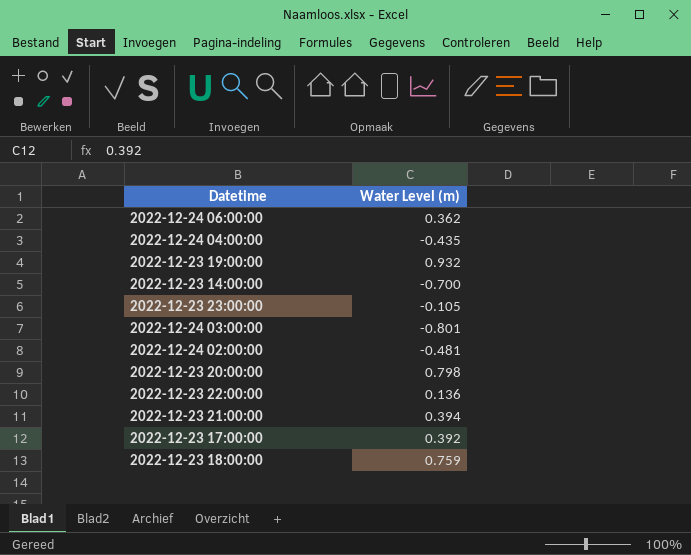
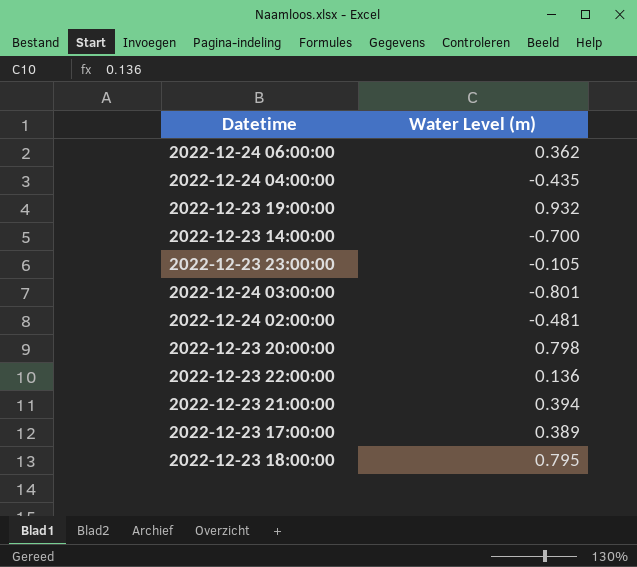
2022-12-23 17:00:00 | Water Level (m): 0.392 -> 0.389
2022-12-23 18:00:00 | Water Level (m): 0.759 -> 0.795

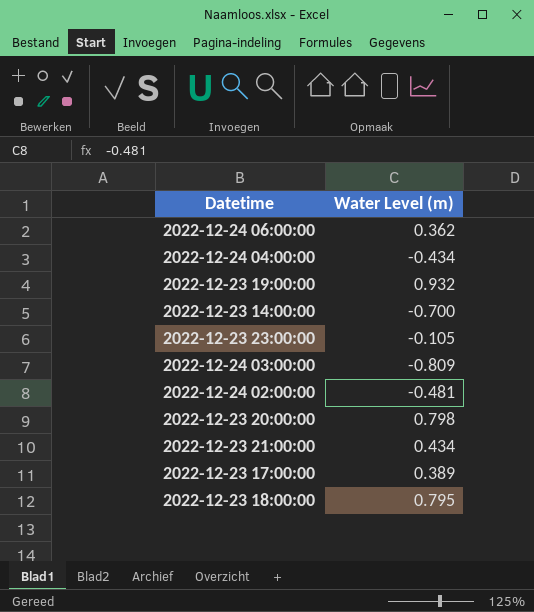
row 2022-12-23 22:00:00: 0.136 -> none
2022-12-24 04:00:00 | Water Level (m): -0.435 -> -0.434
2022-12-24 03:00:00 | Water Level (m): -0.801 -> -0.809
2022-12-23 21:00:00 | Water Level (m): 0.394 -> 0.434

